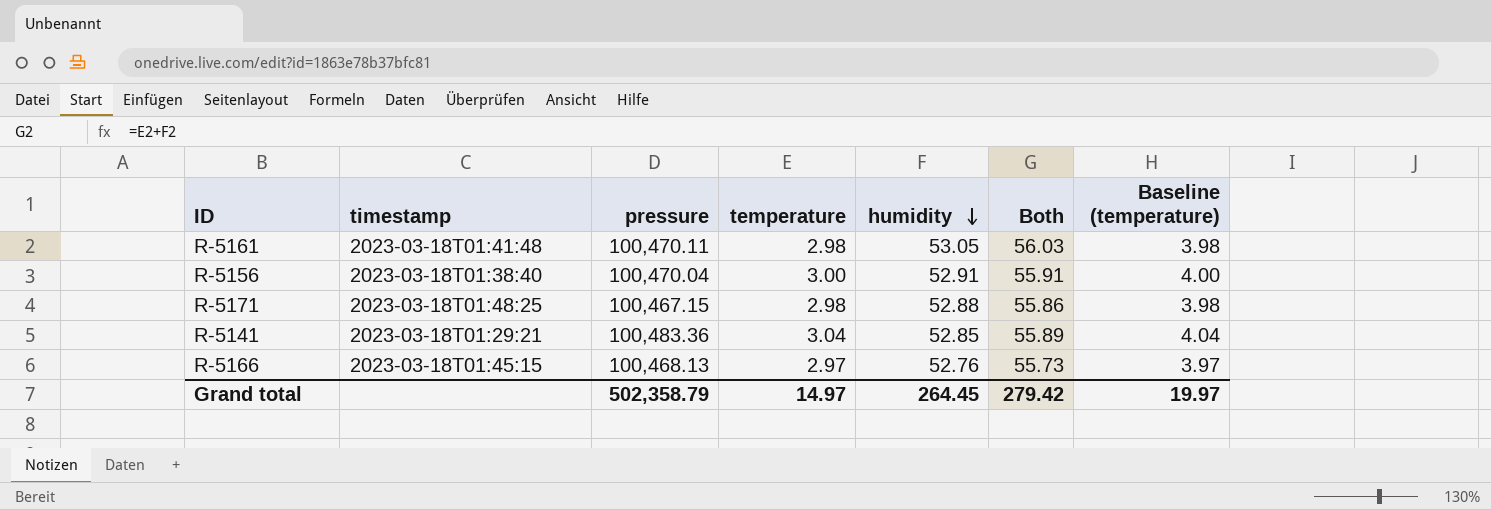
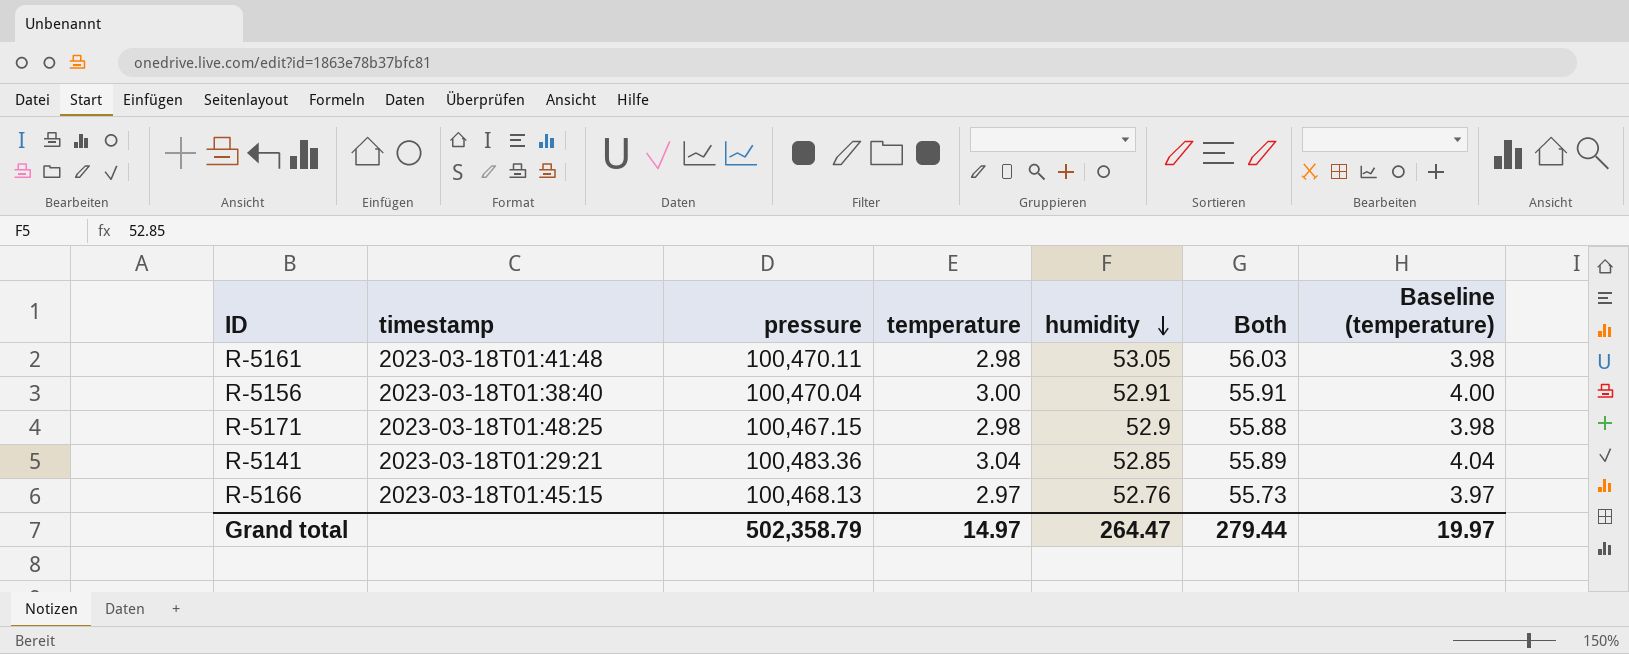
R-5171 | humidity: 52.88 -> 52.9
R-5171 | Both: 55.86 -> 55.88
Grand total | humidity: 264.45 -> 264.47
Grand total | Both: 279.42 -> 279.44

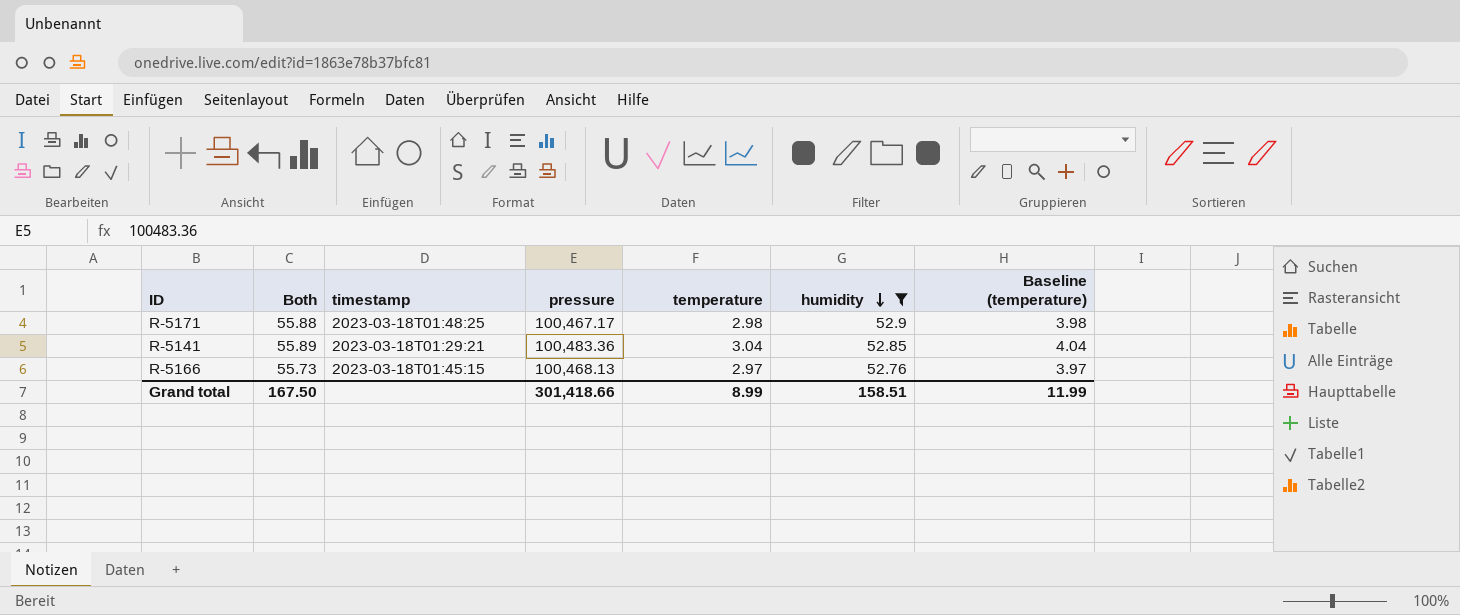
filter: none -> humidity <= 52.9
column Both | position: 6 -> 2
R-5171 | pressure: 100,467.15 -> 100,467.17
Grand total | Both: 279.44 -> 167.50
Grand total | pressure: 502,358.79 -> 301,418.66
Grand total | temperature: 14.97 -> 8.99
Grand total | humidity: 264.47 -> 158.51
Grand total | Baseline (temperature): 19.97 -> 11.99

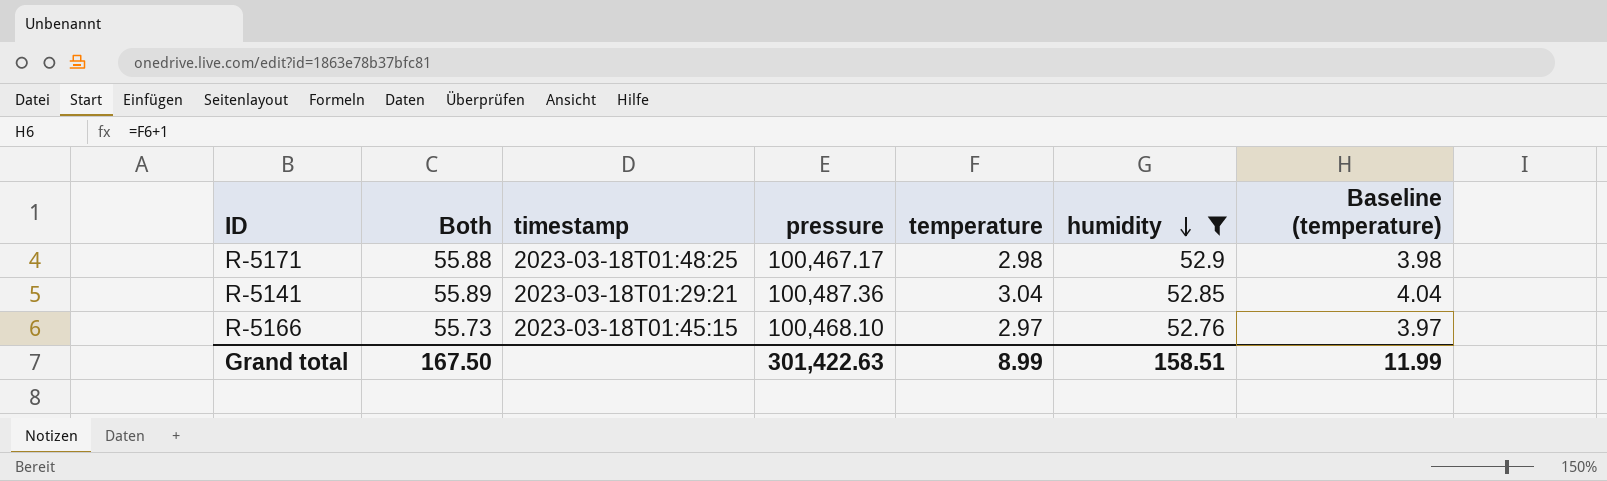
R-5141 | pressure: 100,483.36 -> 100,487.36
R-5166 | pressure: 100,468.13 -> 100,468.10
Grand total | pressure: 301,418.66 -> 301,422.63

